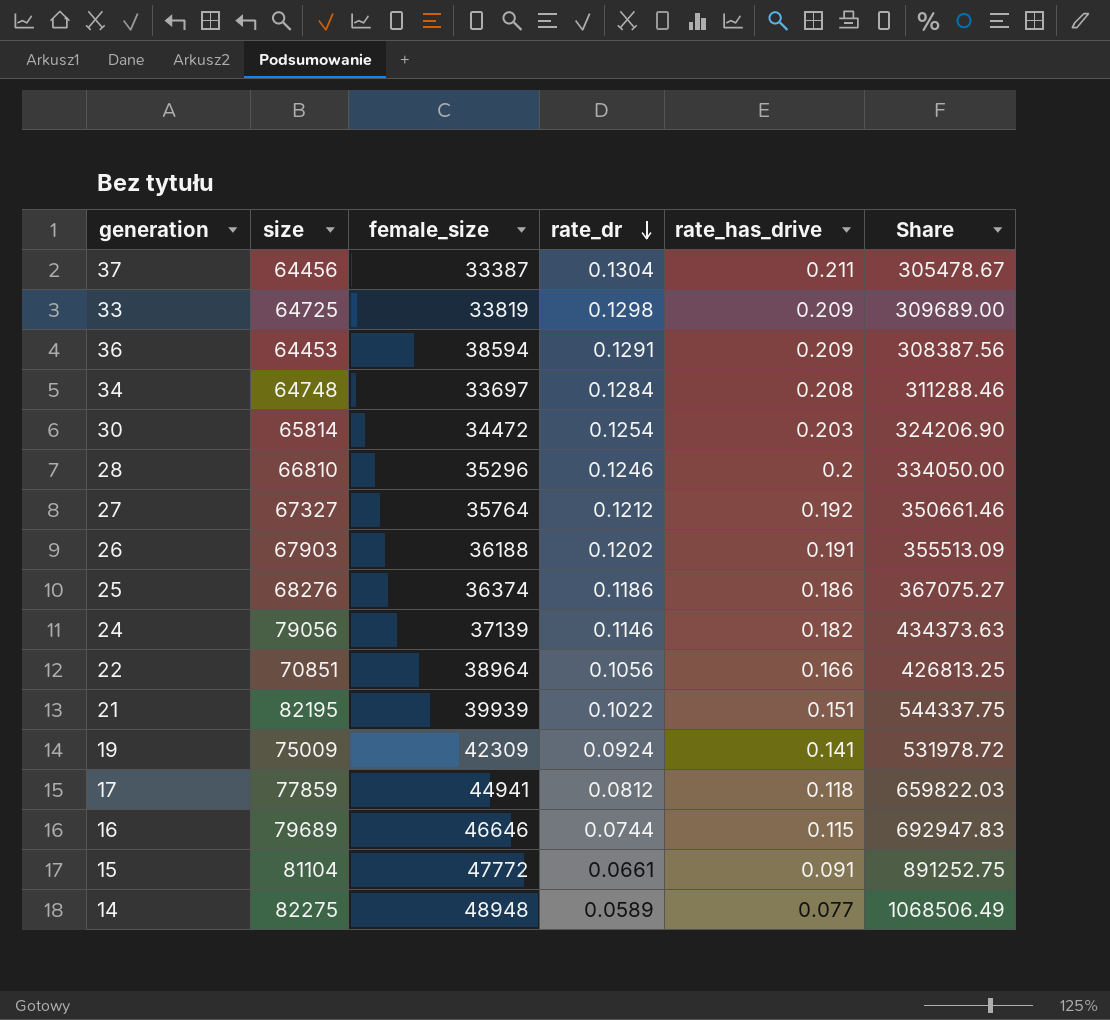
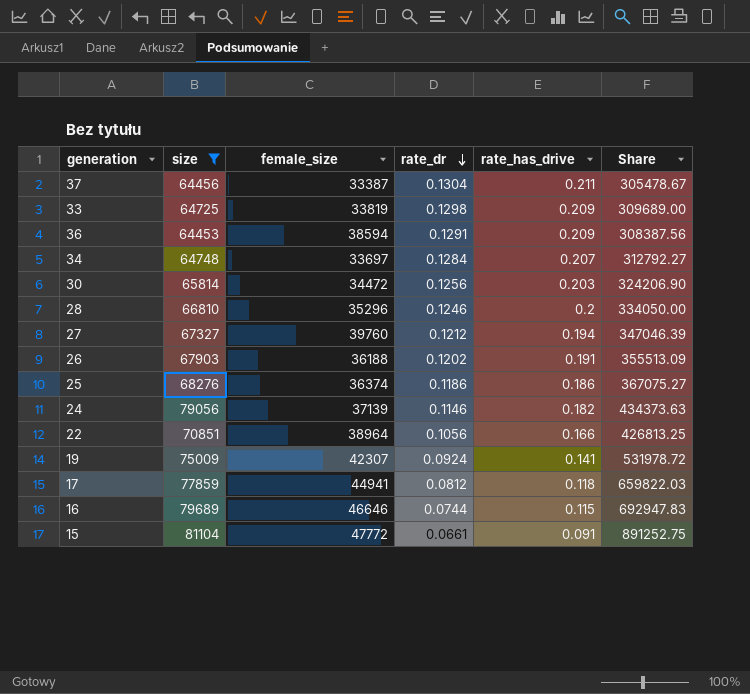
filter: none -> size <= 81104
34 | rate_has_drive: 0.208 -> 0.207
34 | Share: 311288.46 -> 312792.27
30 | rate_dr: 0.1254 -> 0.1256
27 | female_size: 35764 -> 39760
27 | rate_has_drive: 0.192 -> 0.194
27 | Share: 350661.46 -> 347046.39
19 | female_size: 42309 -> 42307

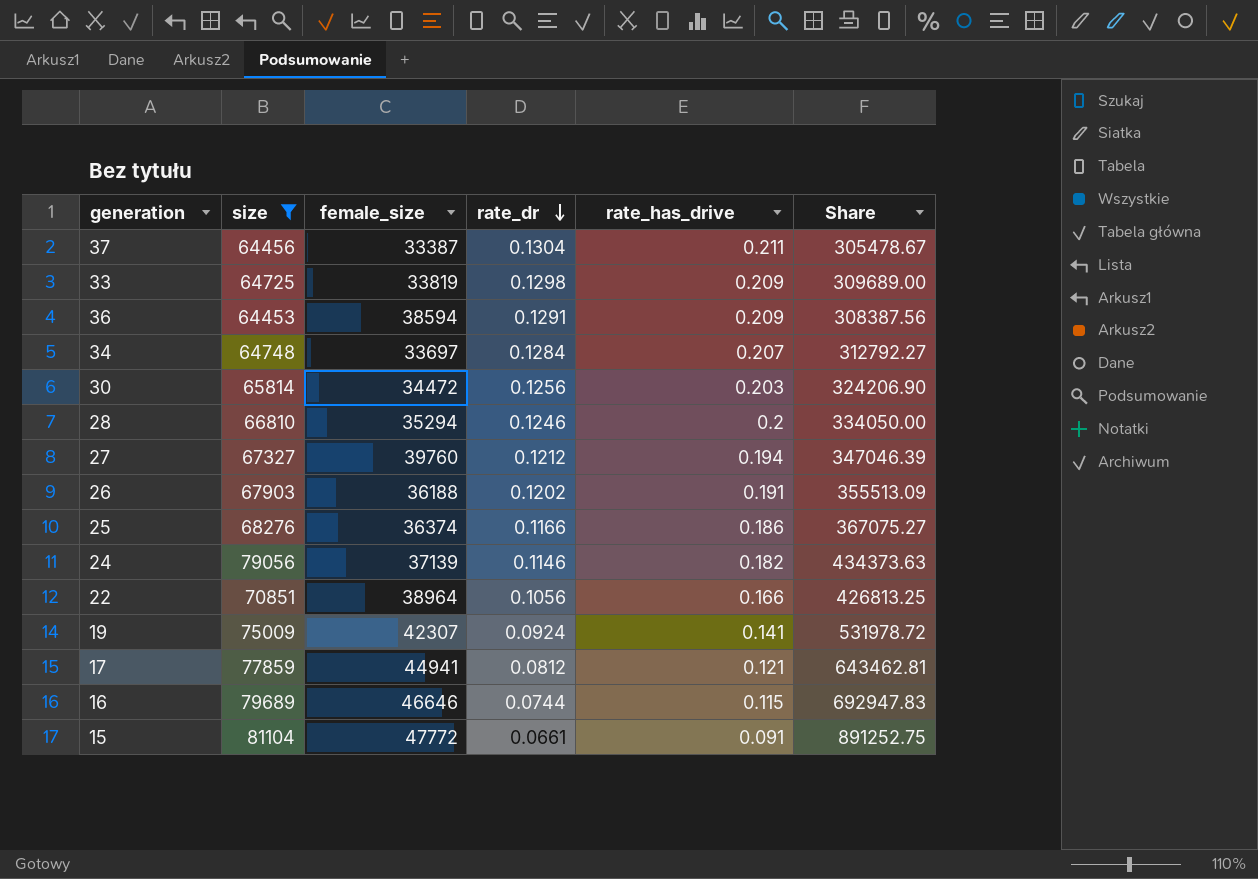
28 | female_size: 35296 -> 35294
25 | rate_dr: 0.1186 -> 0.1166
17 | rate_has_drive: 0.118 -> 0.121
17 | Share: 659822.03 -> 643462.81

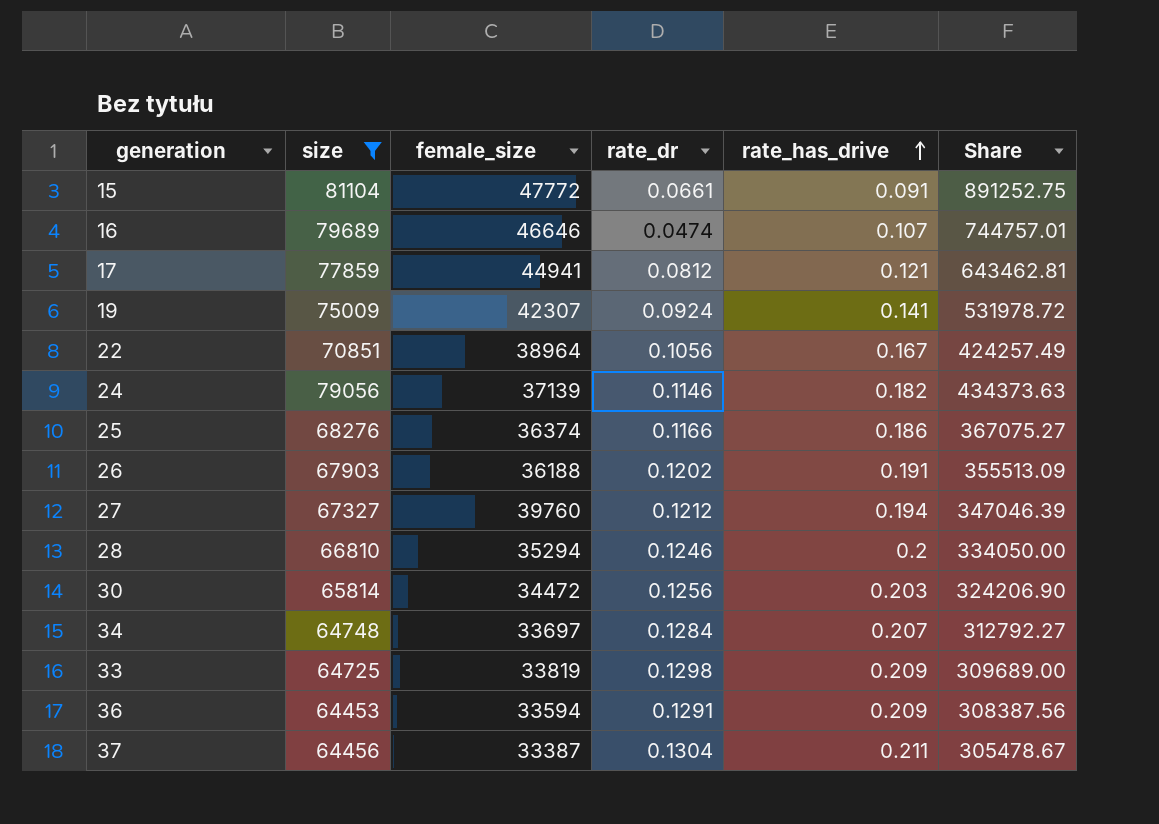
row order: rate_dr descending -> rate_has_drive ascending
16 | rate_dr: 0.0744 -> 0.0474
16 | rate_has_drive: 0.115 -> 0.107
16 | Share: 692947.83 -> 744757.01
22 | rate_has_drive: 0.166 -> 0.167
22 | Share: 426813.25 -> 424257.49
36 | female_size: 38594 -> 33594

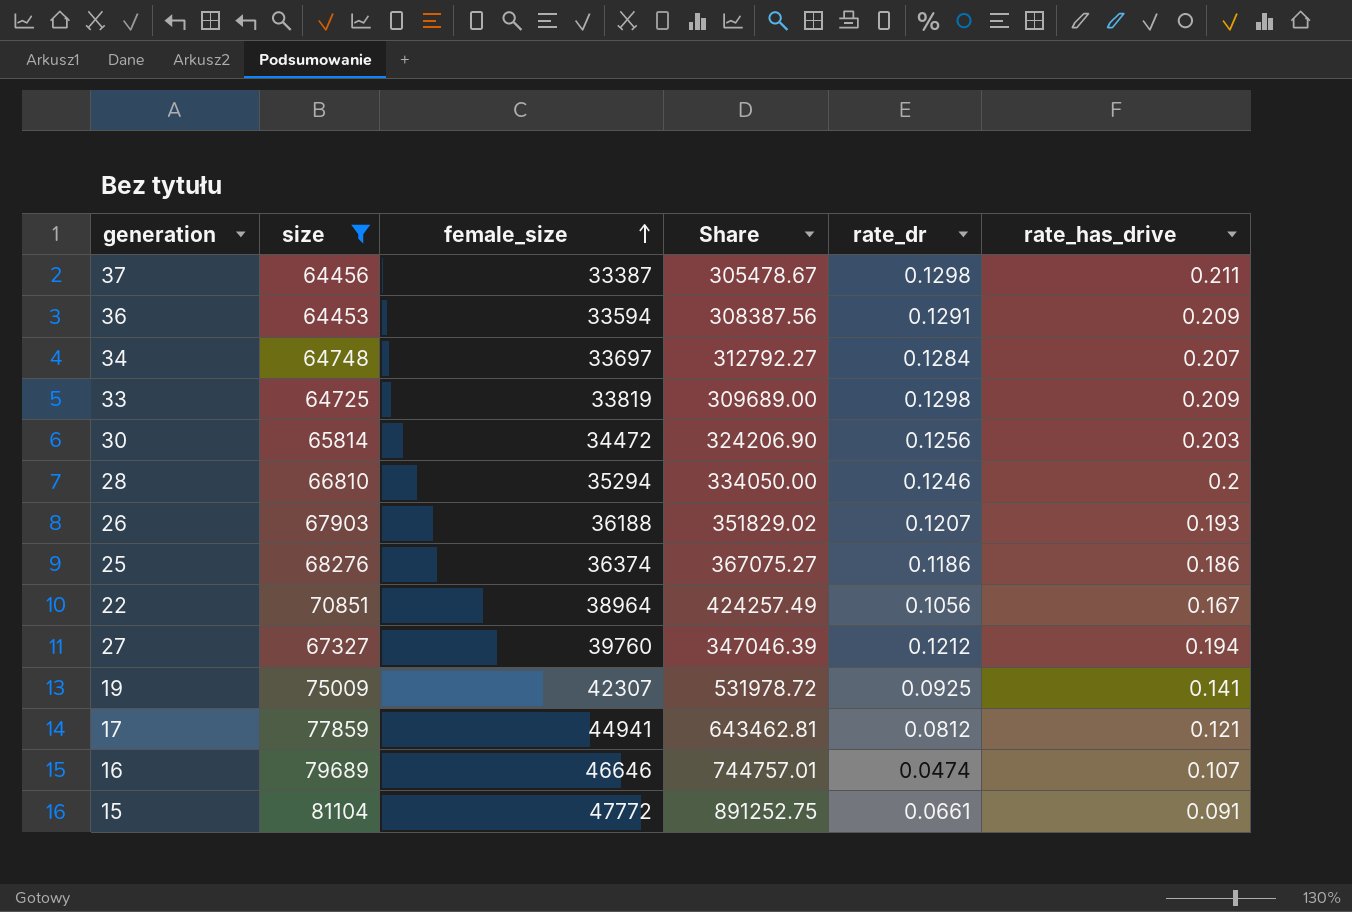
row order: rate_has_drive ascending -> female_size ascending
column Share | position: 6 -> 4
row 24: 79056 | 37139 | 0.1146 | 0.182 | 434373.63 -> none
37 | rate_dr: 0.1304 -> 0.1298
26 | Share: 355513.09 -> 351829.02
26 | rate_dr: 0.1202 -> 0.1207
26 | rate_has_drive: 0.191 -> 0.193
25 | rate_dr: 0.1166 -> 0.1186
19 | rate_dr: 0.0924 -> 0.0925

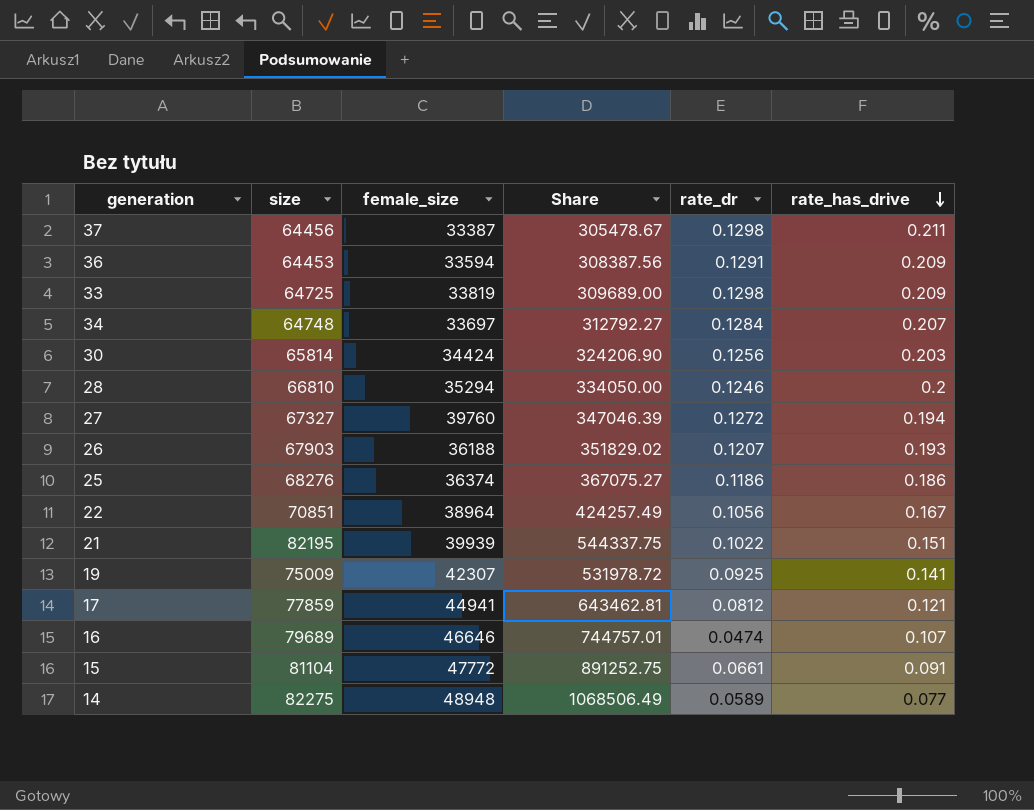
filter: size <= 81104 -> none
row order: female_size ascending -> rate_has_drive descending
30 | female_size: 34472 -> 34424
27 | rate_dr: 0.1212 -> 0.1272

